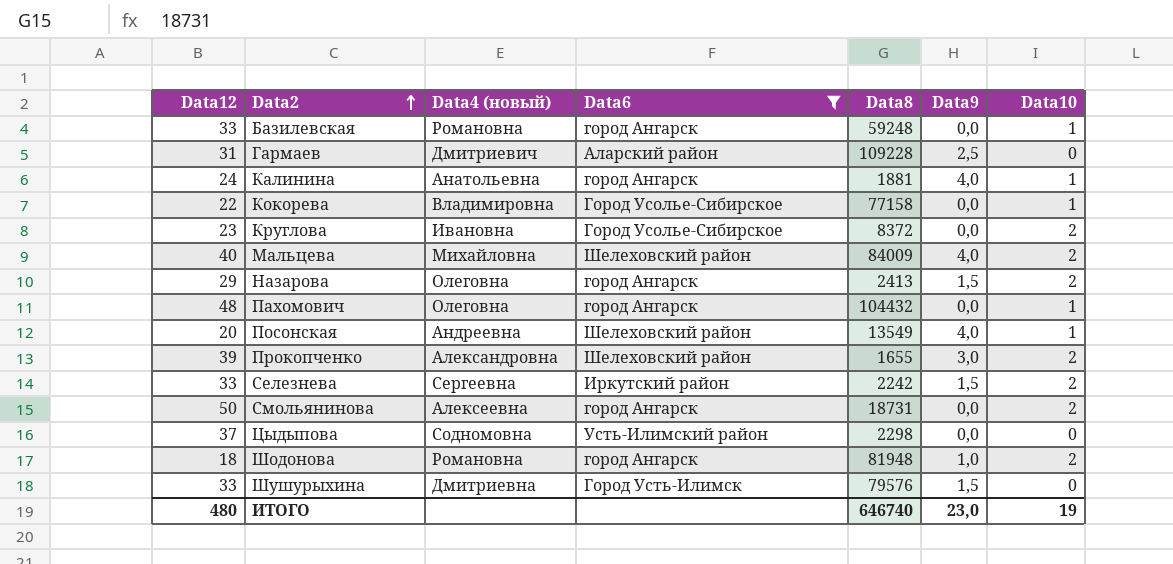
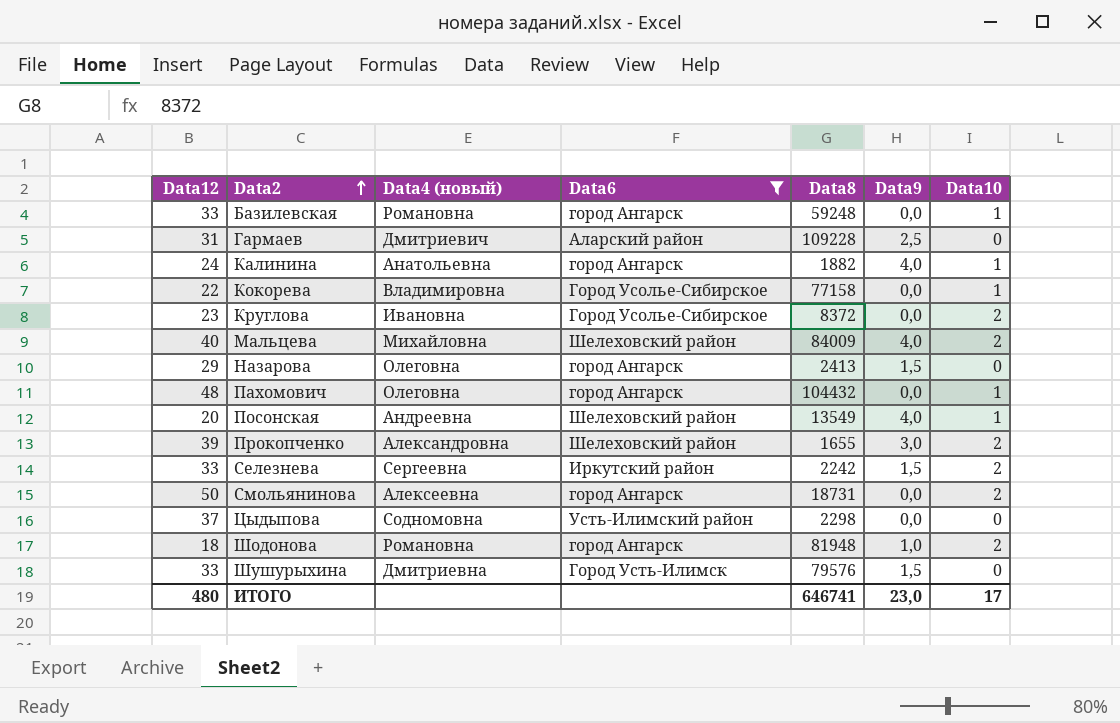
Калинина | Data8: 1881 -> 1882
Назарова | Data10: 2 -> 0
ИТОГО | Data8: 646740 -> 646741
ИТОГО | Data10: 19 -> 17

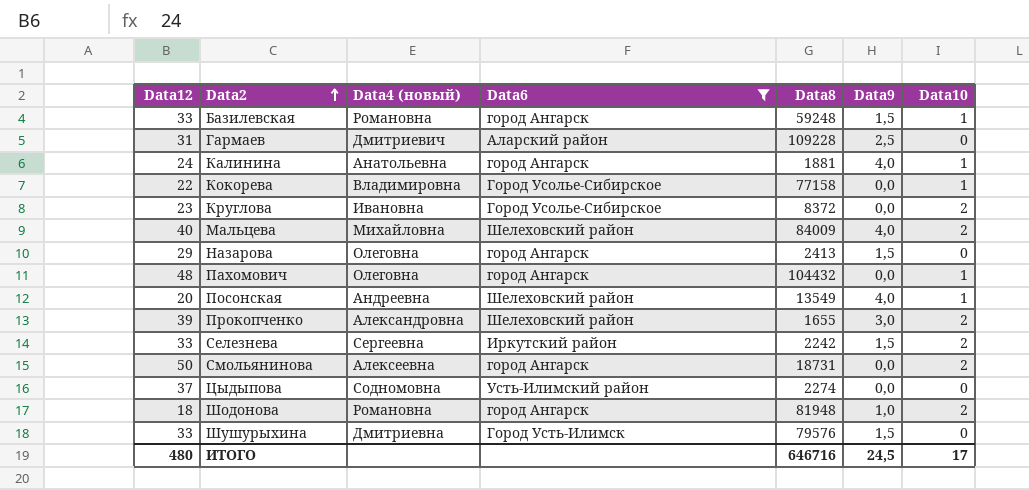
Базилевская | Data9: 0,0 -> 1,5
Калинина | Data8: 1882 -> 1881
Цыдыпова | Data8: 2298 -> 2274
ИТОГО | Data8: 646741 -> 646716
ИТОГО | Data9: 23,0 -> 24,5

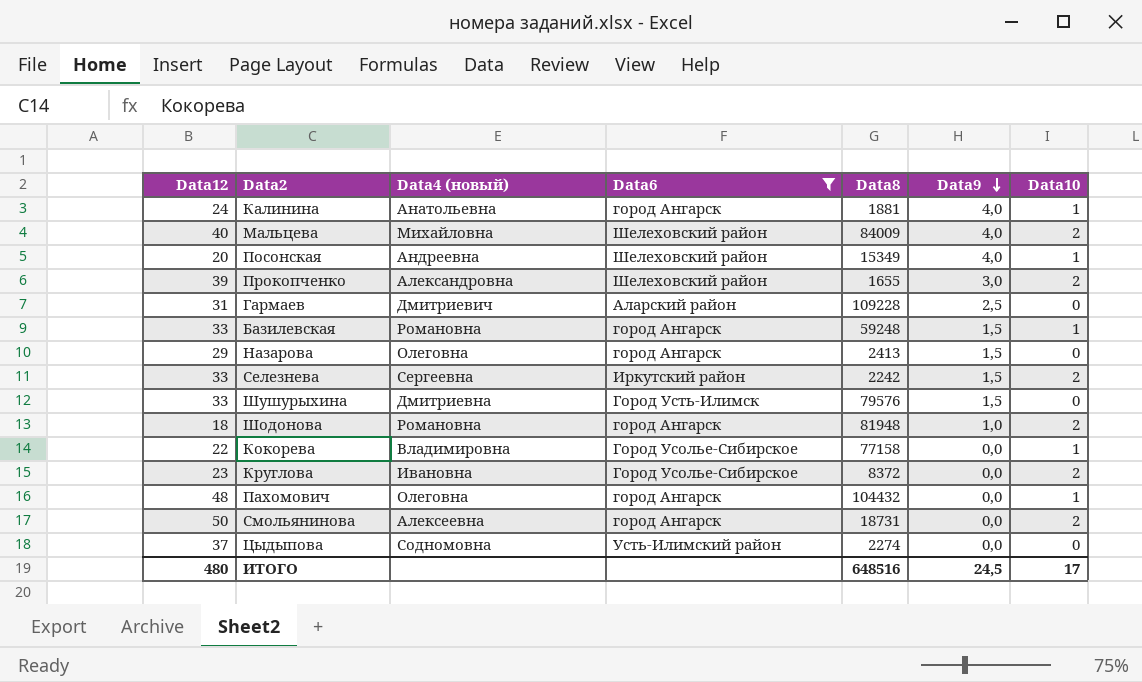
row order: Data2 ascending -> Data9 descending
Посонская | Data8: 13549 -> 15349
ИТОГО | Data8: 646716 -> 648516

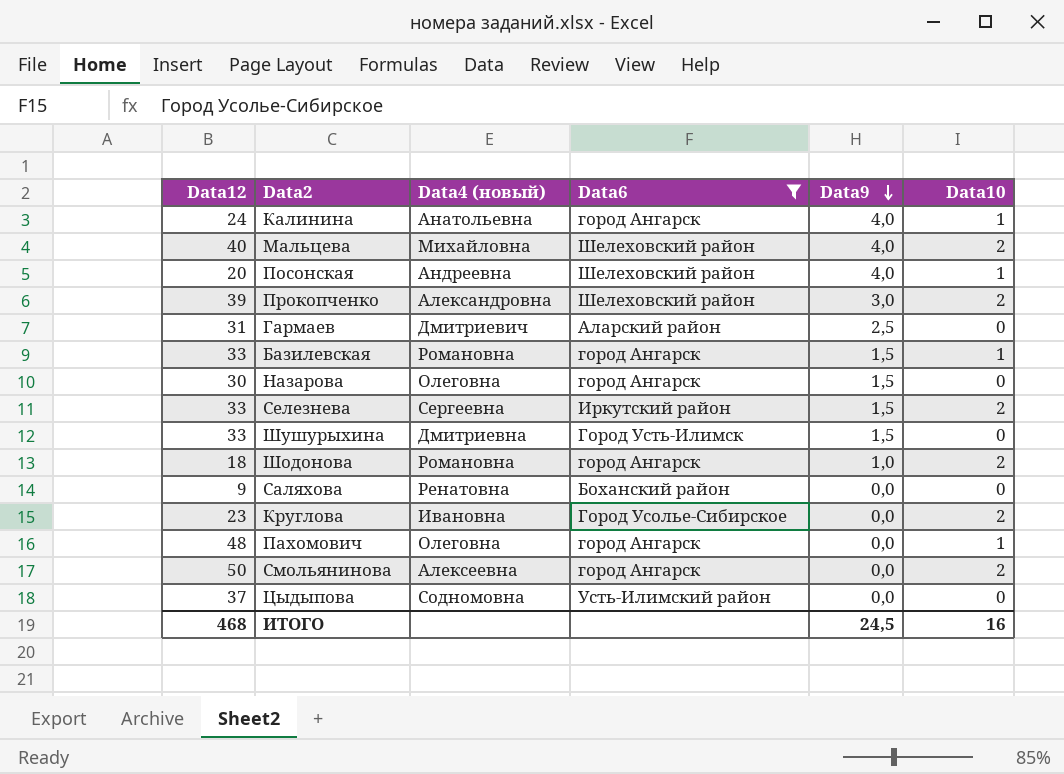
column Data8 | position: 5 -> none
row Кокорева: 22 | Владимировна | Город Усолье-Сибирское | 77158 | 0,0 | 1 -> none
Назарова | Data12: 29 -> 30
row Саляхова: none -> 9 | Ренатовна | Боханский район | 0,0 | 0
ИТОГО | Data12: 480 -> 468
ИТОГО | Data10: 17 -> 16

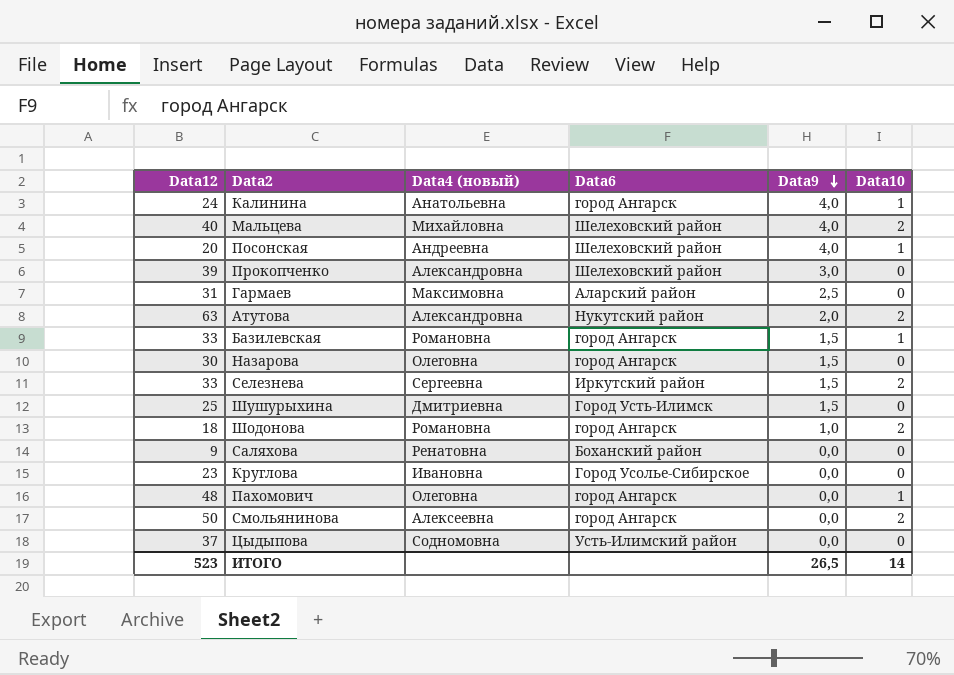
filter: Data6 != Нукутский район -> none
Прокопченко | Data10: 2 -> 0
Гармаев | Data4 (новый): Дмитриевич -> Максимовна
Шушурыхина | Data12: 33 -> 25
Круглова | Data10: 2 -> 0
ИТОГО | Data12: 468 -> 523
ИТОГО | Data9: 24,5 -> 26,5
ИТОГО | Data10: 16 -> 14

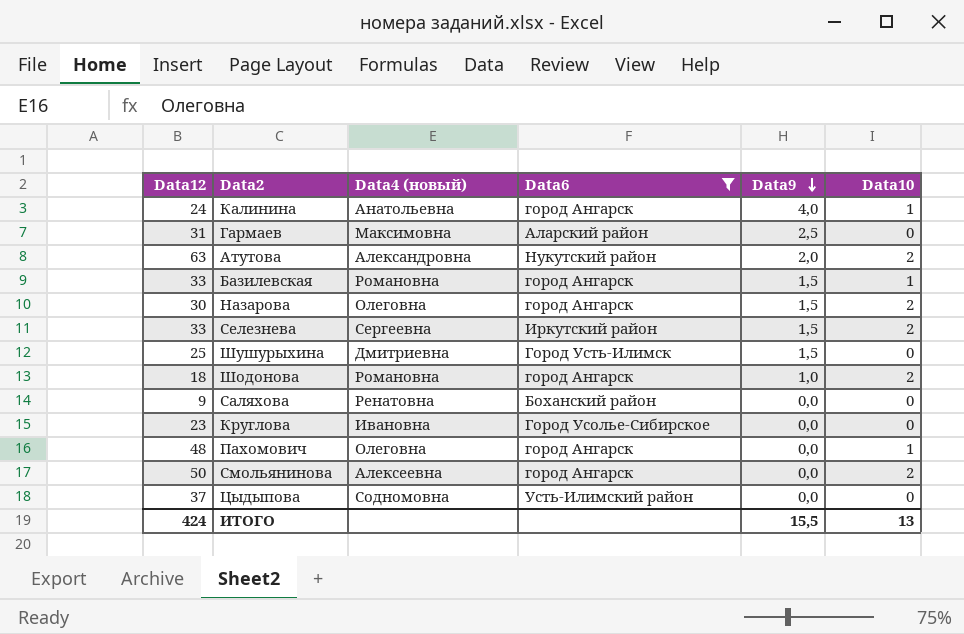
filter: none -> Data6 != Шелеховский район
Назарова | Data10: 0 -> 2
ИТОГО | Data12: 523 -> 424
ИТОГО | Data9: 26,5 -> 15,5
ИТОГО | Data10: 14 -> 13

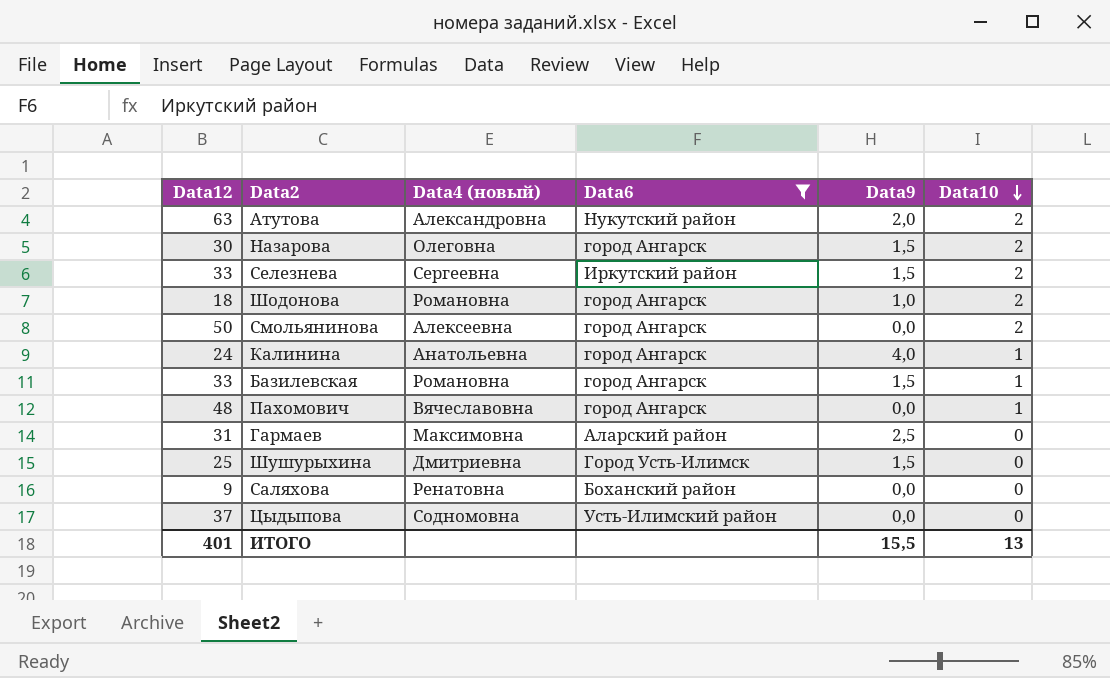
row order: Data9 descending -> Data10 descending
row Круглова: 23 | Ивановна | Город Усолье-Сибирское | 0,0 | 0 -> none
Пахомович | Data4 (новый): Олеговна -> Вячеславовна
ИТОГО | Data12: 424 -> 401

